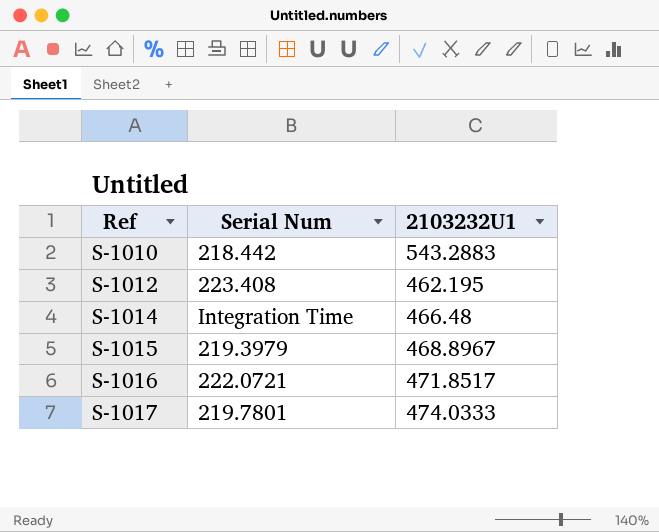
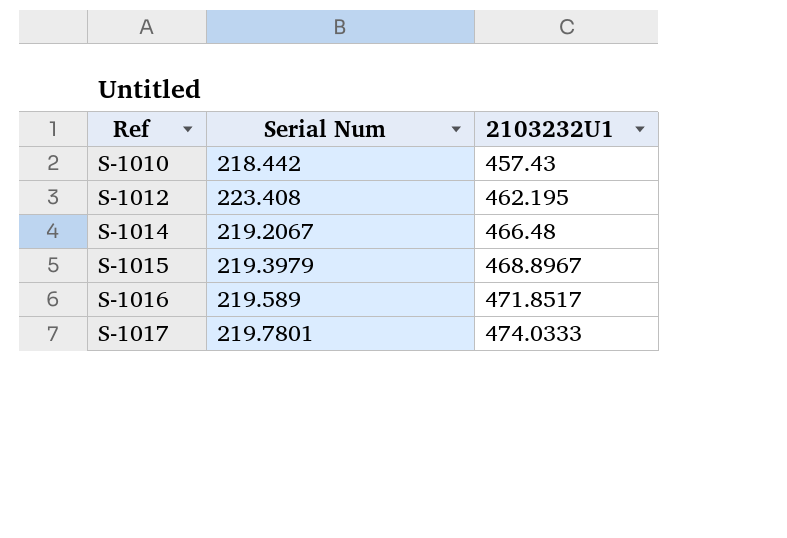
S-1010 | 2103232U1: 543.2883 -> 457.43
S-1014 | Serial Num: Integration Time -> 219.2067
S-1016 | Serial Num: 222.0721 -> 219.589

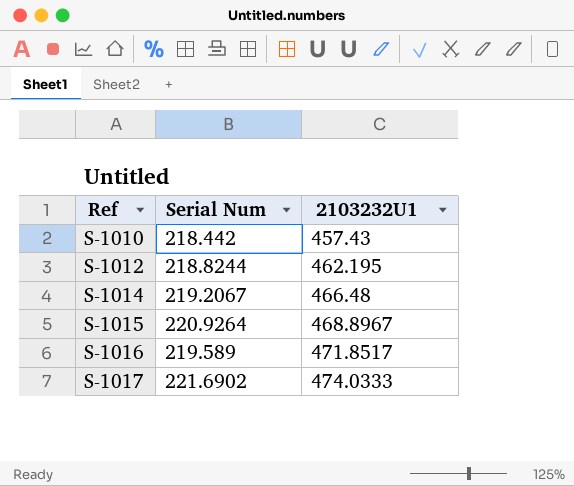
S-1012 | Serial Num: 223.408 -> 218.8244
S-1015 | Serial Num: 219.3979 -> 220.9264
S-1017 | Serial Num: 219.7801 -> 221.6902

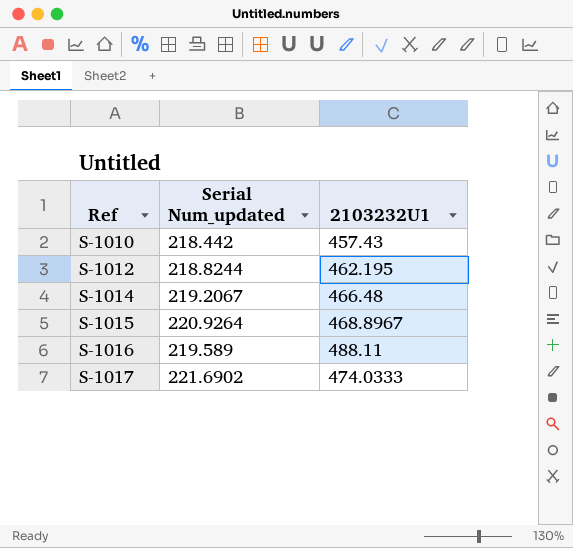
column name: Serial Num -> Serial Num_updated
S-1016 | 2103232U1: 471.8517 -> 488.11

